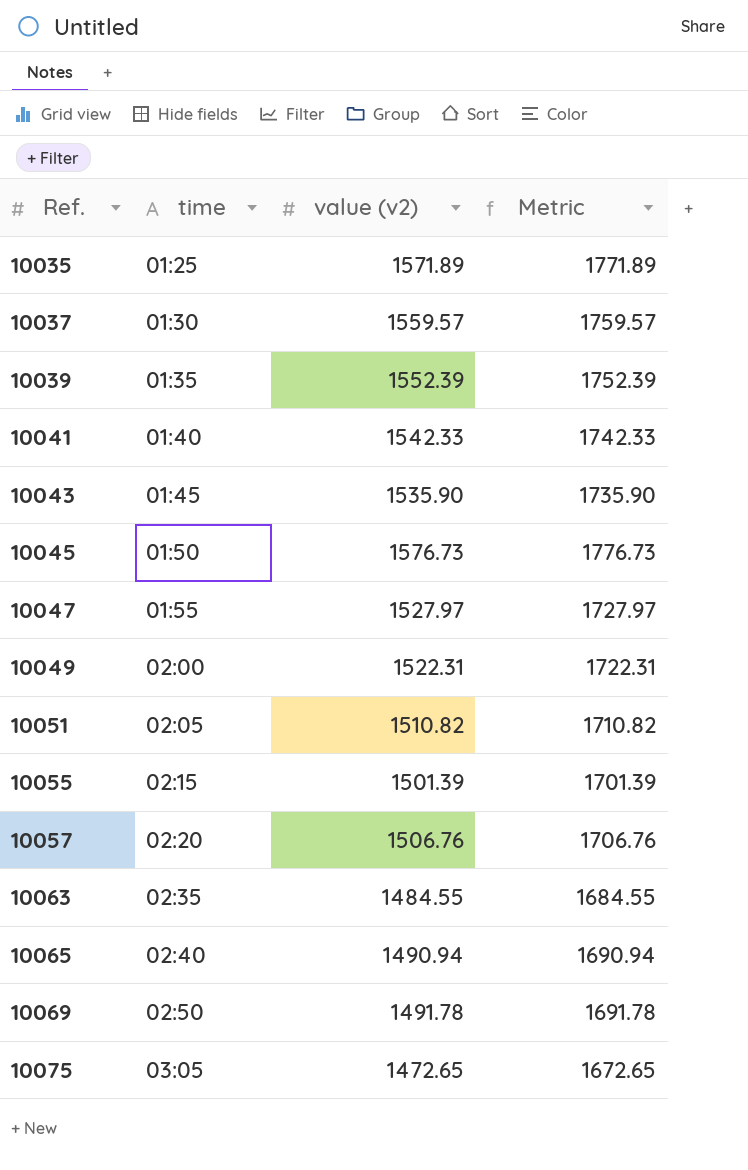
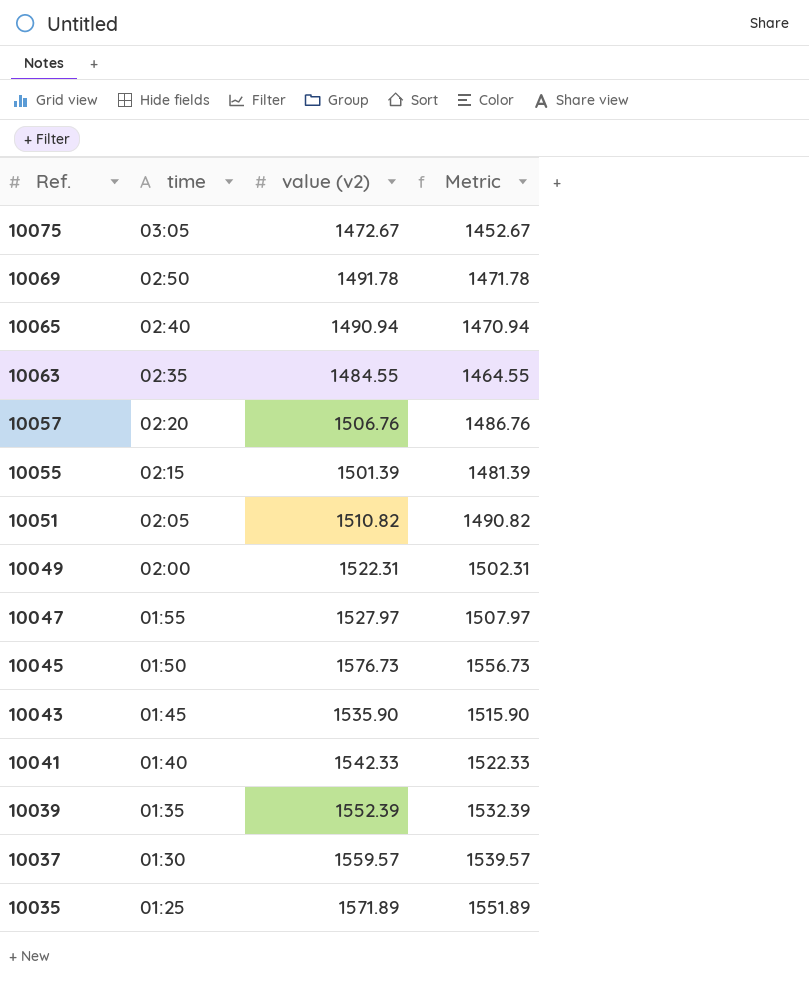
row order: Ref. ascending -> Ref. descending
column Metric | formula: [value (v2)] + 200 -> [value (v2)] - 20
10075 | value (v2): 1472.65 -> 1472.67

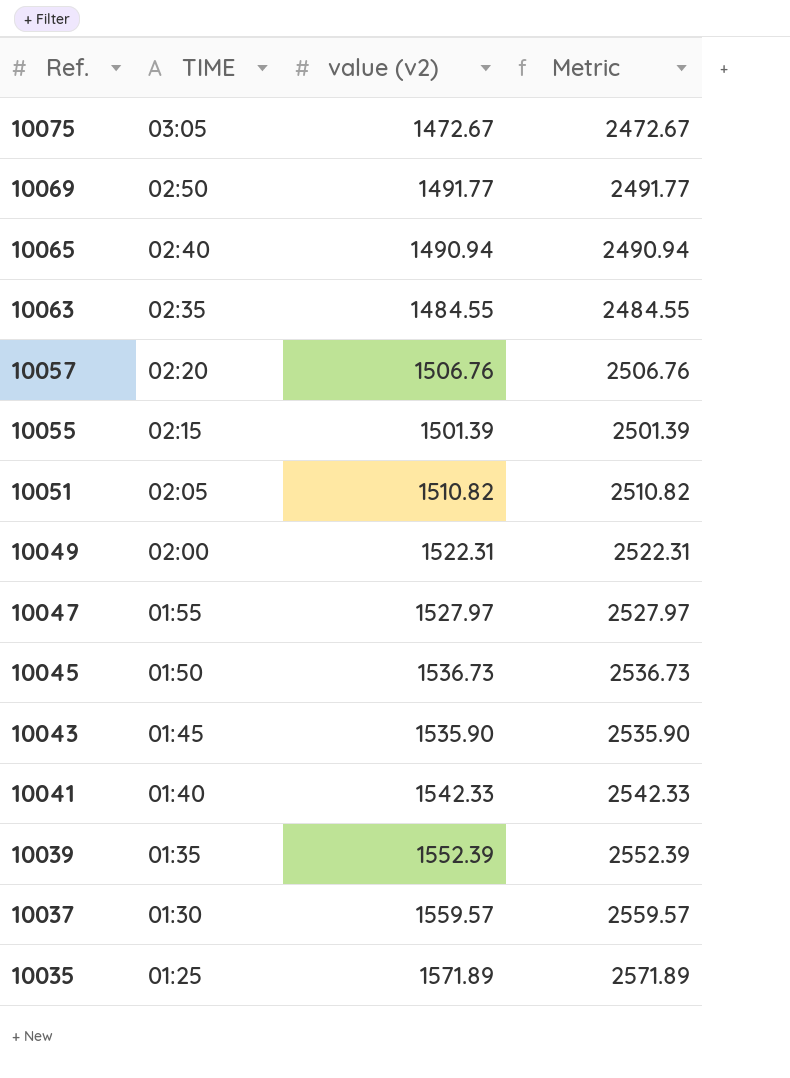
column name: time -> TIME
column Metric | formula: [value (v2)] - 20 -> [value (v2)] + 1000
10069 | value (v2): 1491.78 -> 1491.77
10045 | value (v2): 1576.73 -> 1536.73

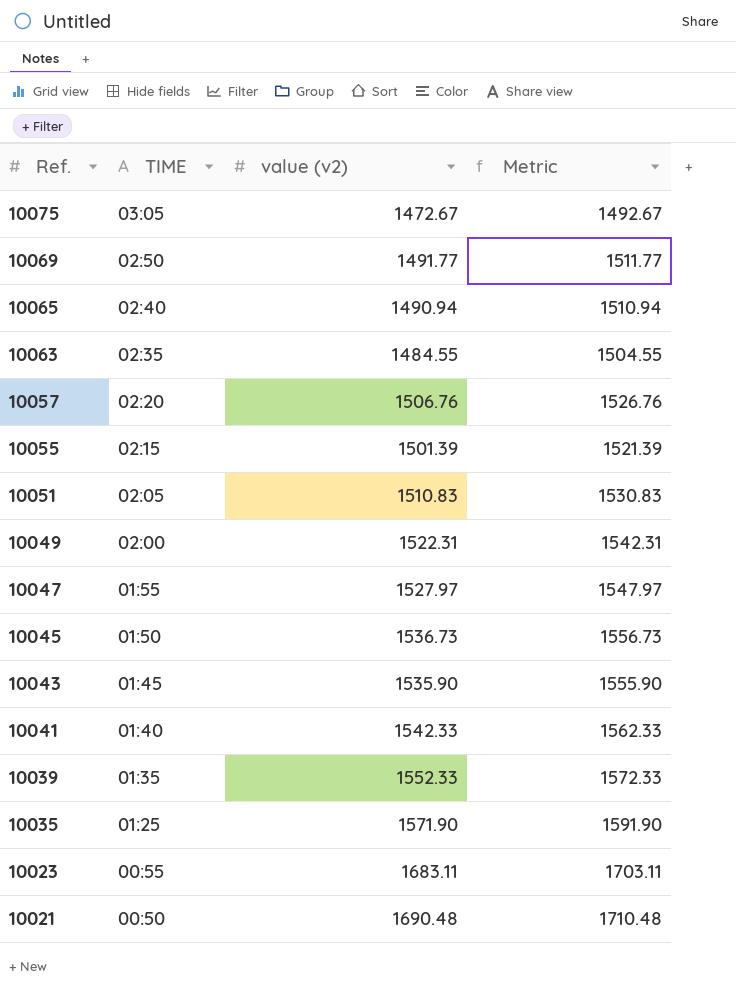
column Metric | formula: [value (v2)] + 1000 -> [value (v2)] + 20
row 10037: 01:30 | 1559.57 | 2559.57 -> none
10051 | value (v2): 1510.82 -> 1510.83
10039 | value (v2): 1552.39 -> 1552.33
10035 | value (v2): 1571.89 -> 1571.90
row 10023: none -> 00:55 | 1683.11 | 1703.11
row 10021: none -> 00:50 | 1690.48 | 1710.48

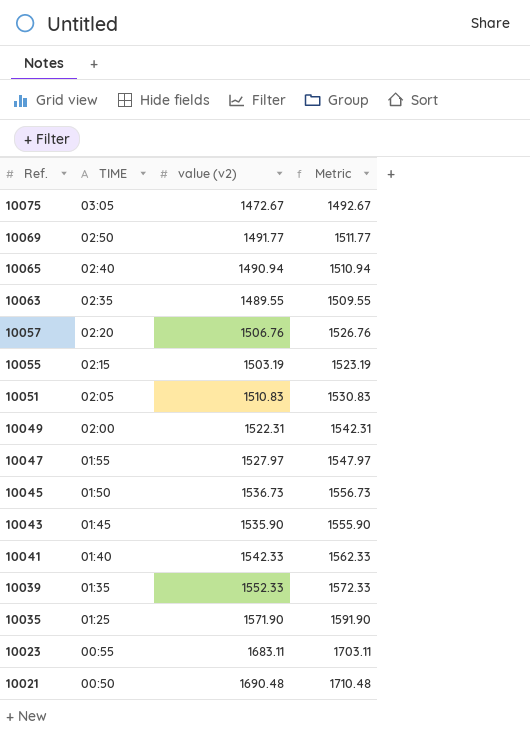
10063 | value (v2): 1484.55 -> 1489.55
10063 | Metric: 1504.55 -> 1509.55
10055 | value (v2): 1501.39 -> 1503.19
10055 | Metric: 1521.39 -> 1523.19

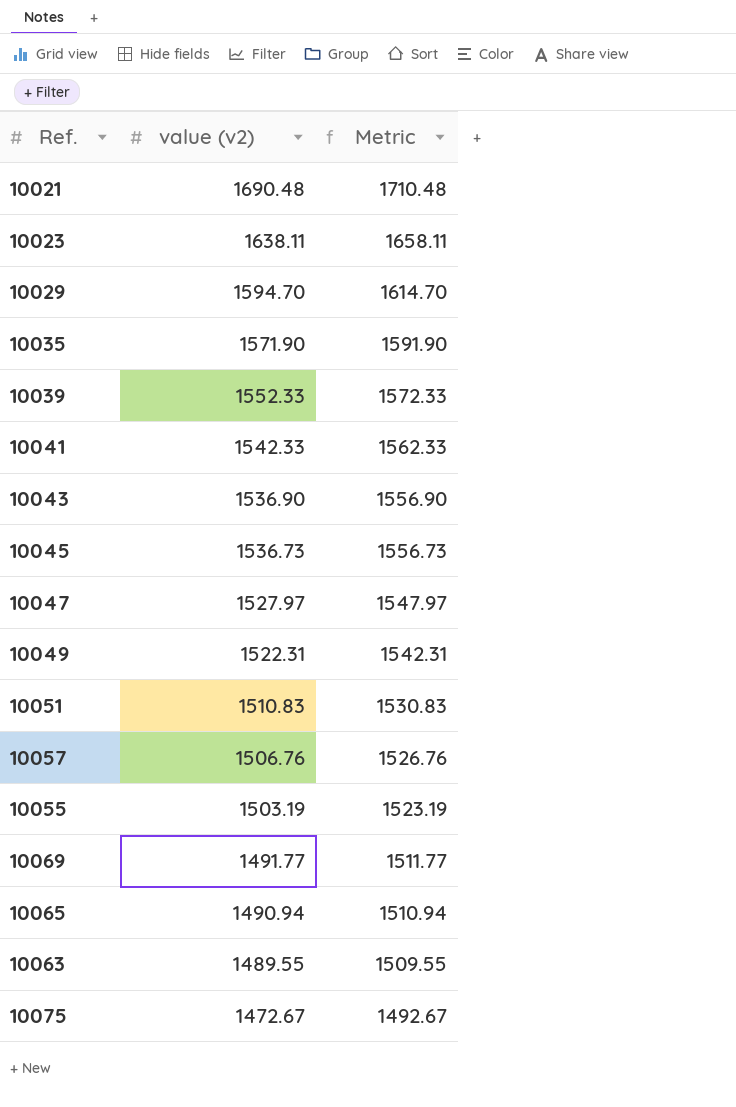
row order: Ref. descending -> value (v2) descending
column TIME | position: 2 -> none
10023 | value (v2): 1683.11 -> 1638.11
10023 | Metric: 1703.11 -> 1658.11
row 10029: none -> 1594.70 | 1614.70
10043 | value (v2): 1535.90 -> 1536.90
10043 | Metric: 1555.90 -> 1556.90

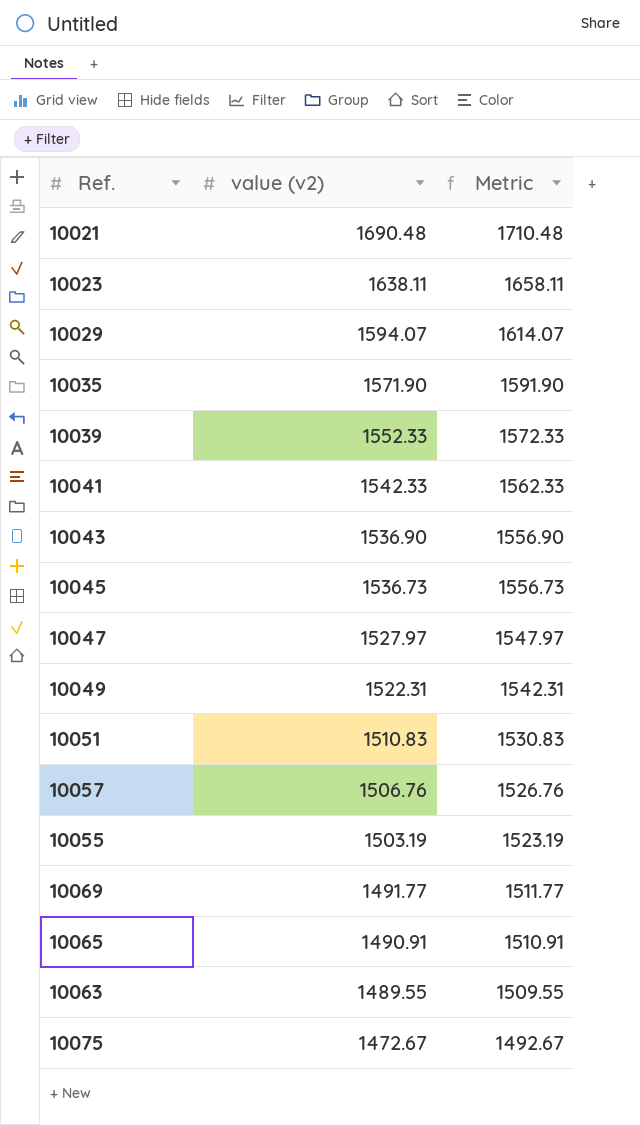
10029 | value (v2): 1594.70 -> 1594.07
10029 | Metric: 1614.70 -> 1614.07
10065 | value (v2): 1490.94 -> 1490.91
10065 | Metric: 1510.94 -> 1510.91

